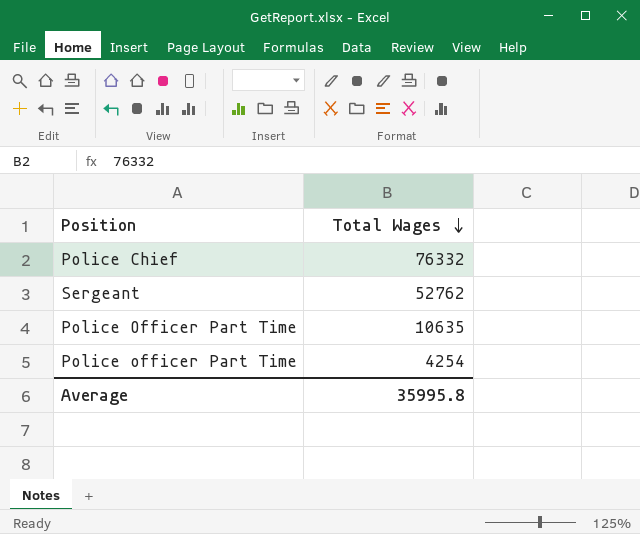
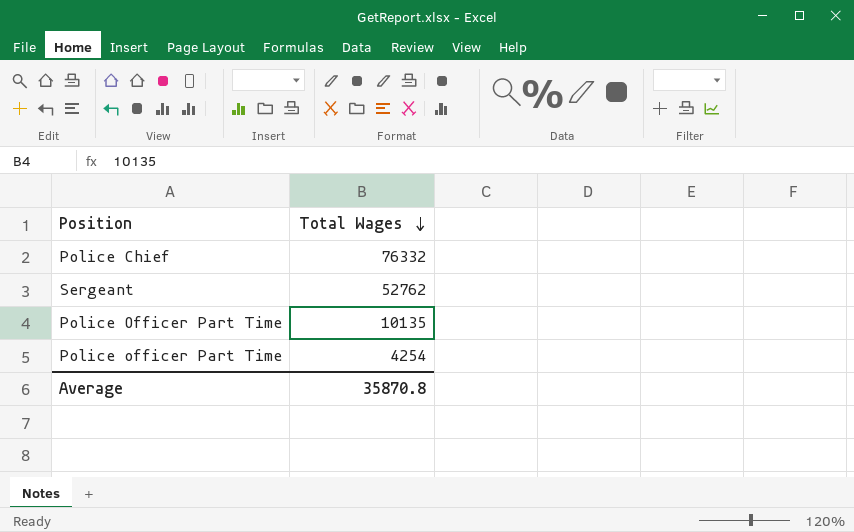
Police Officer Part Time | Total Wages: 10635 -> 10135
Average | Total Wages: 35995.8 -> 35870.8

